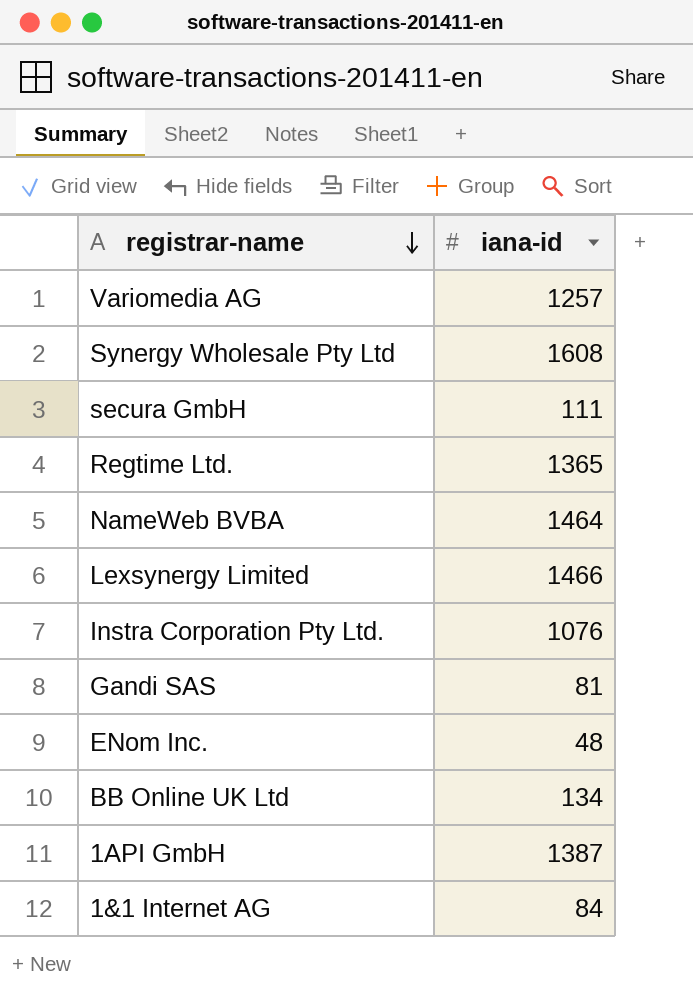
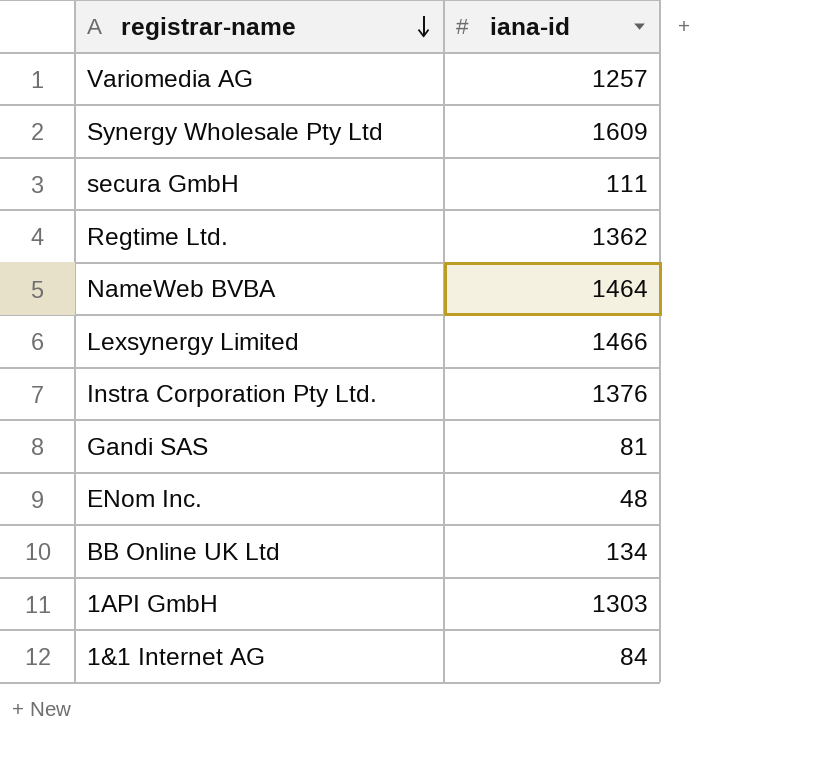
Synergy Wholesale Pty Ltd | iana-id: 1608 -> 1609
Regtime Ltd. | iana-id: 1365 -> 1362
Instra Corporation Pty Ltd. | iana-id: 1076 -> 1376
1API GmbH | iana-id: 1387 -> 1303

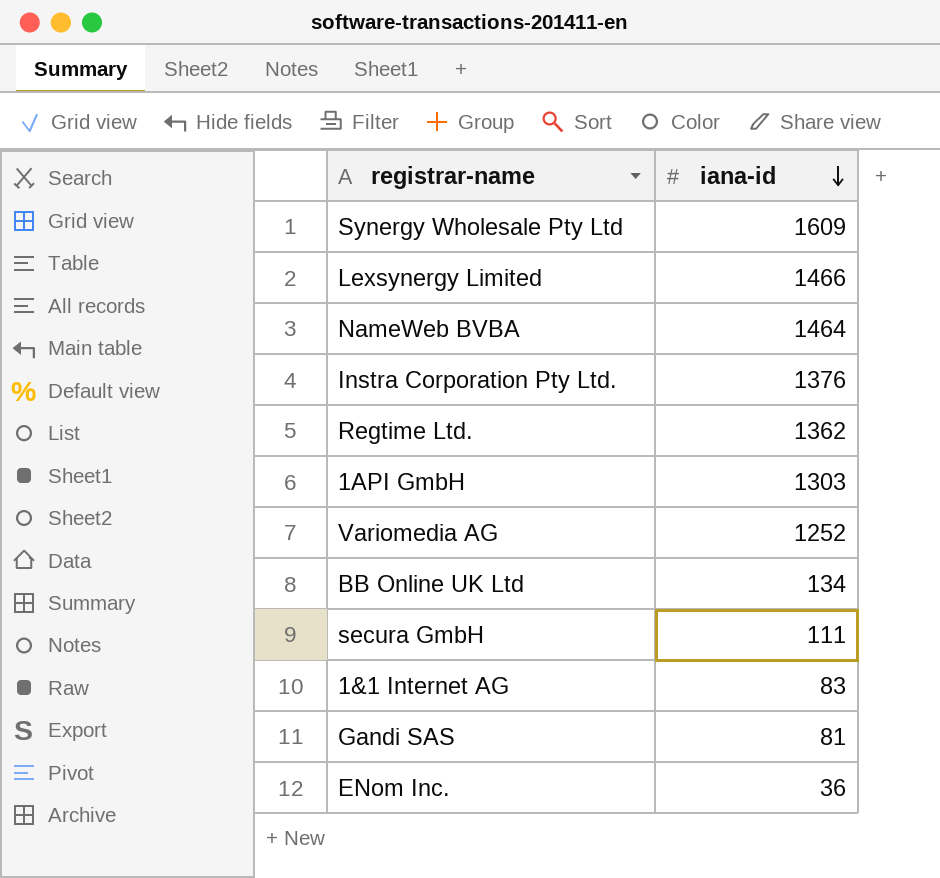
row order: registrar-name descending -> iana-id descending
Variomedia AG | iana-id: 1257 -> 1252
1&1 Internet AG | iana-id: 84 -> 83
ENom Inc. | iana-id: 48 -> 36

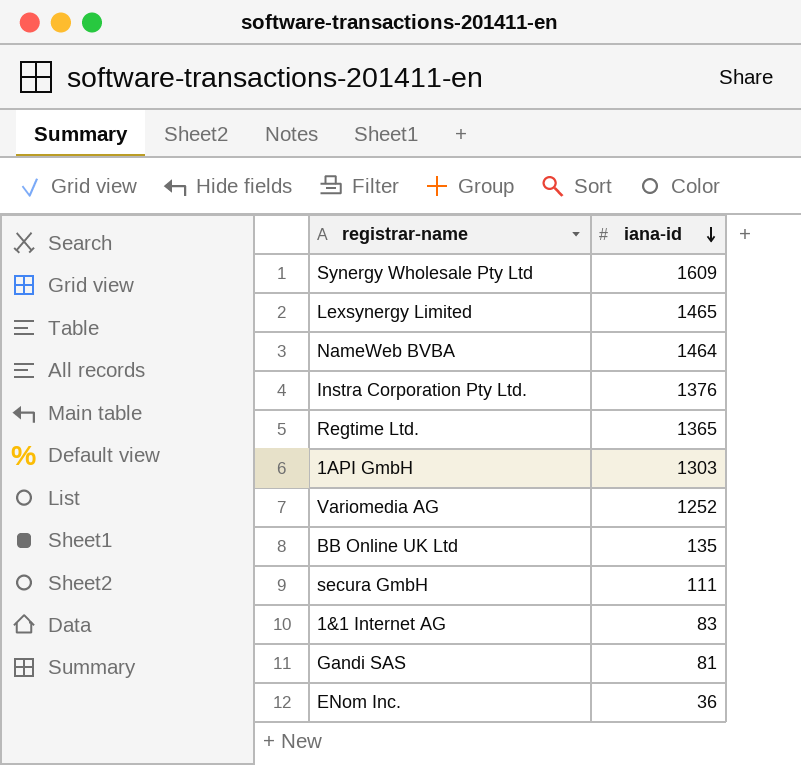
Lexsynergy Limited | iana-id: 1466 -> 1465
Regtime Ltd. | iana-id: 1362 -> 1365
BB Online UK Ltd | iana-id: 134 -> 135

